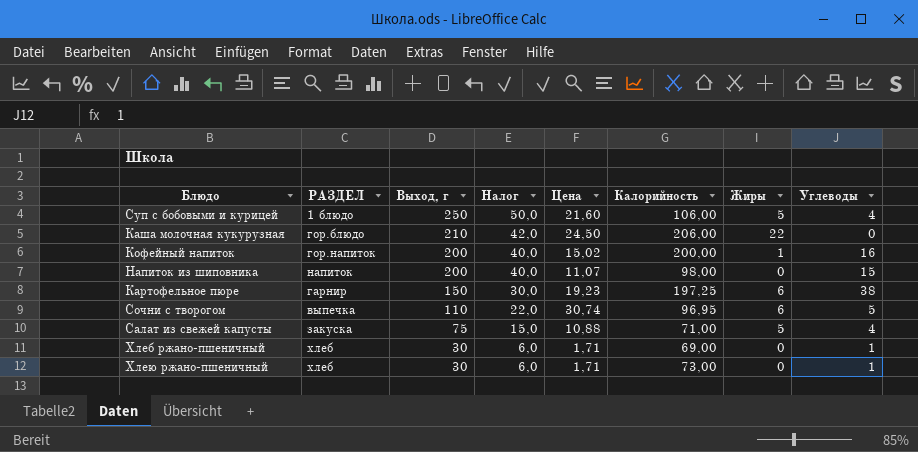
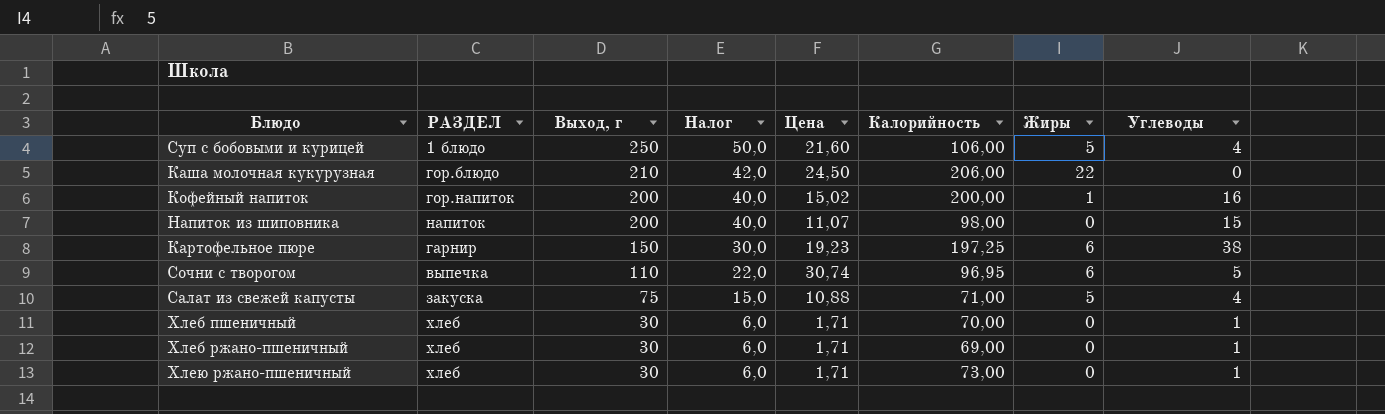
row Хлеб пшеничный: none -> хлеб | 30 | 6,0 | 1,71 | 70,00 | 0 | 1

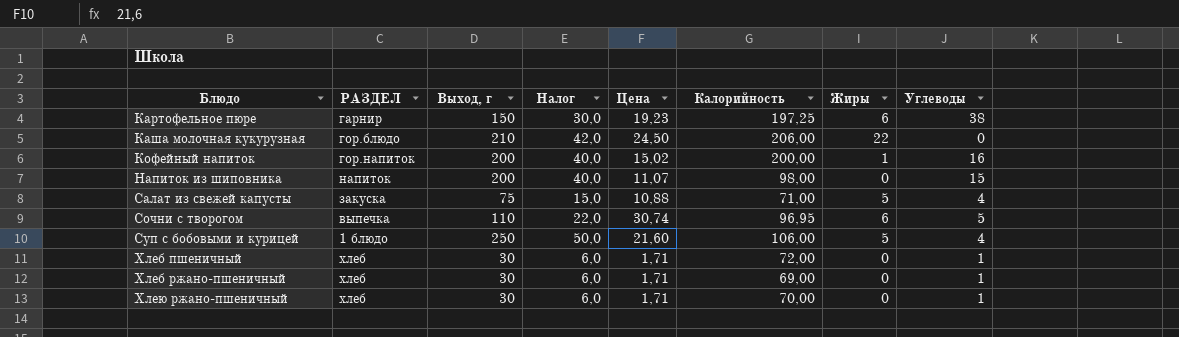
row order: Выход, г descending -> Блюдо ascending
Хлеб пшеничный | Калорийность: 70,00 -> 72,00
Хлею ржано-пшеничный | Калорийность: 73,00 -> 70,00

